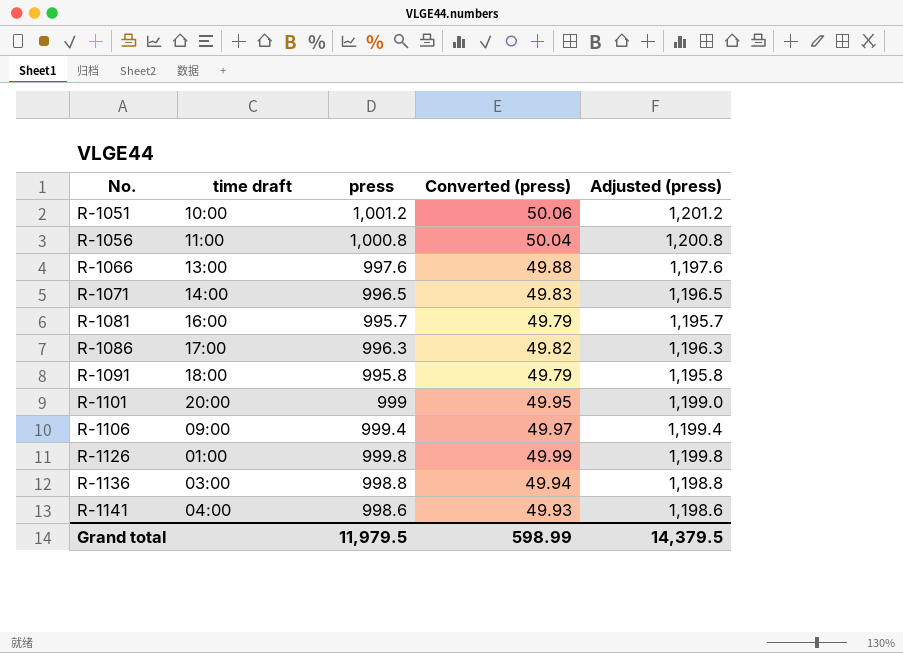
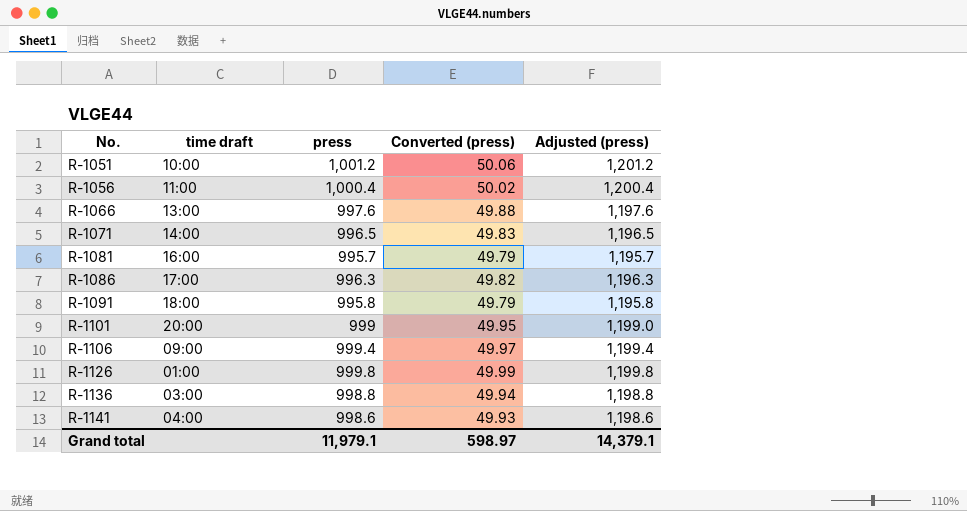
R-1056 | press: 1,000.8 -> 1,000.4
R-1056 | Converted (press): 50.04 -> 50.02
R-1056 | Adjusted (press): 1,200.8 -> 1,200.4
Grand total | press: 11,979.5 -> 11,979.1
Grand total | Converted (press): 598.99 -> 598.97
Grand total | Adjusted (press): 14,379.5 -> 14,379.1

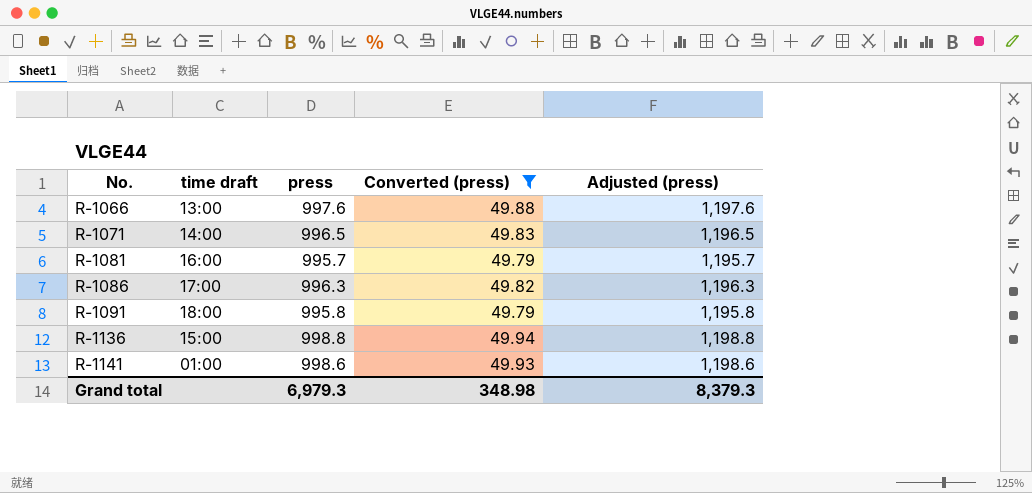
filter: none -> Converted (press) <= 49.94
R-1136 | time draft: 03:00 -> 15:00
R-1141 | time draft: 04:00 -> 01:00
Grand total | press: 11,979.1 -> 6,979.3
Grand total | Converted (press): 598.97 -> 348.98
Grand total | Adjusted (press): 14,379.1 -> 8,379.3

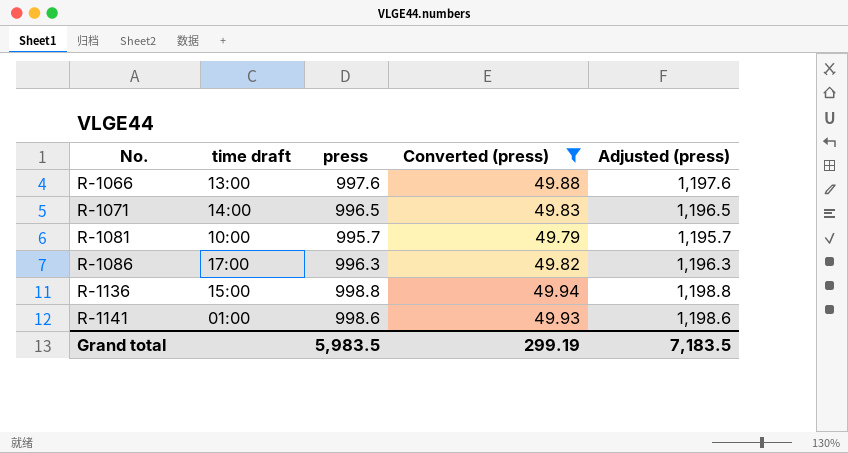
row R-1091: 18:00 | 995.8 | 49.79 | 1,195.8 -> none
R-1081 | time draft: 16:00 -> 10:00
Grand total | press: 6,979.3 -> 5,983.5
Grand total | Converted (press): 348.98 -> 299.19
Grand total | Adjusted (press): 8,379.3 -> 7,183.5

